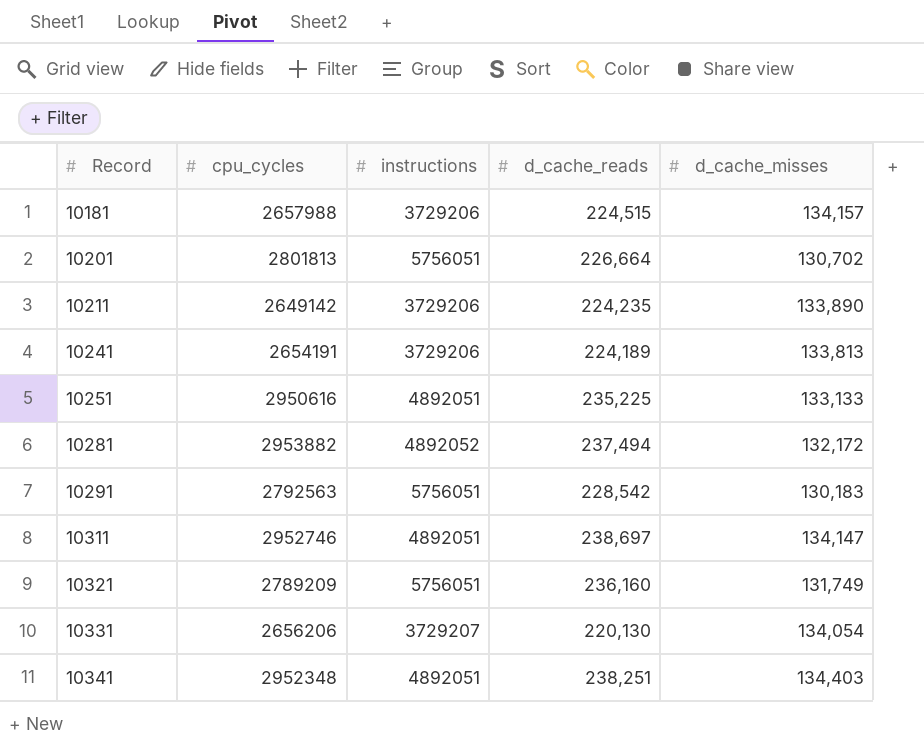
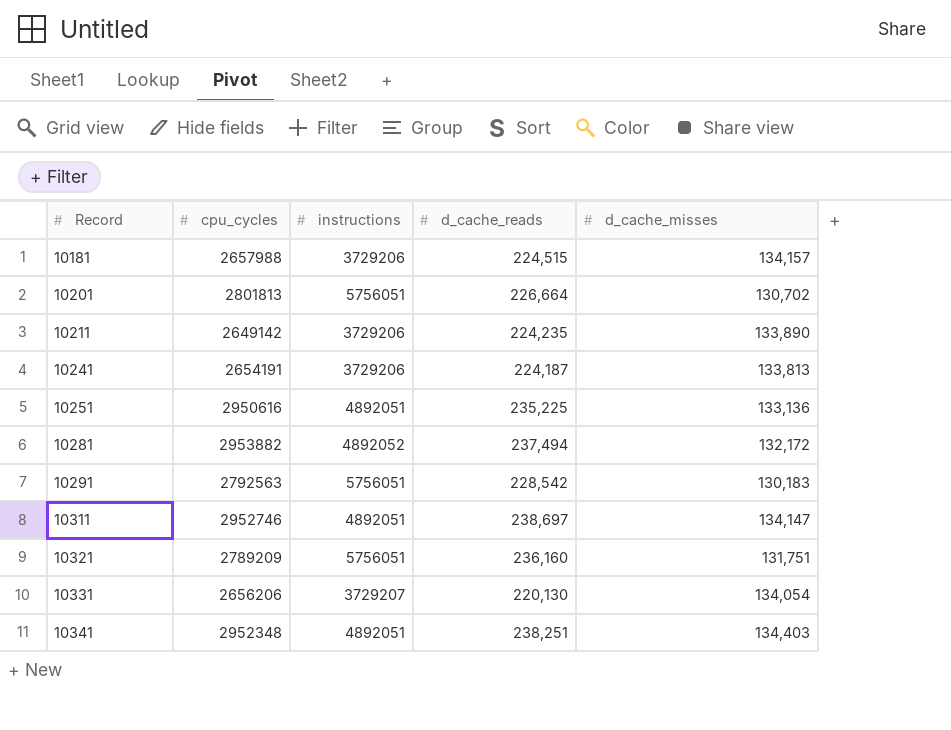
10241 | d_cache_reads: 224,189 -> 224,187
10251 | d_cache_misses: 133,133 -> 133,136
10321 | d_cache_misses: 131,749 -> 131,751

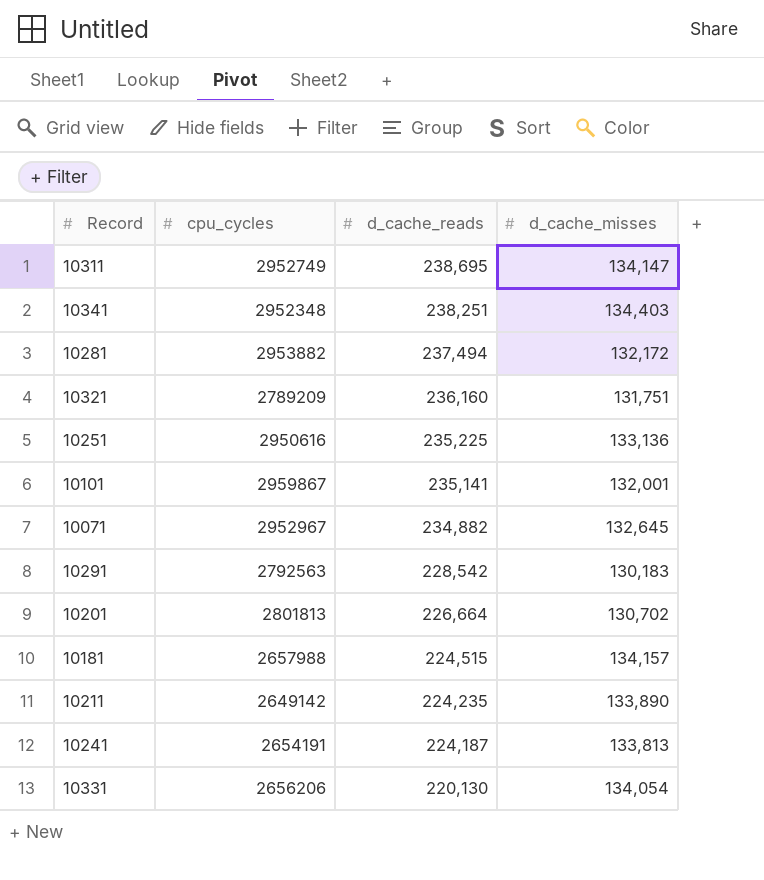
row order: Record ascending -> d_cache_reads descending
column instructions | position: 3 -> none
10311 | cpu_cycles: 2952746 -> 2952749
10311 | d_cache_reads: 238,697 -> 238,695
row 10101: none -> 2959867 | 235,141 | 132,001
row 10071: none -> 2952967 | 234,882 | 132,645

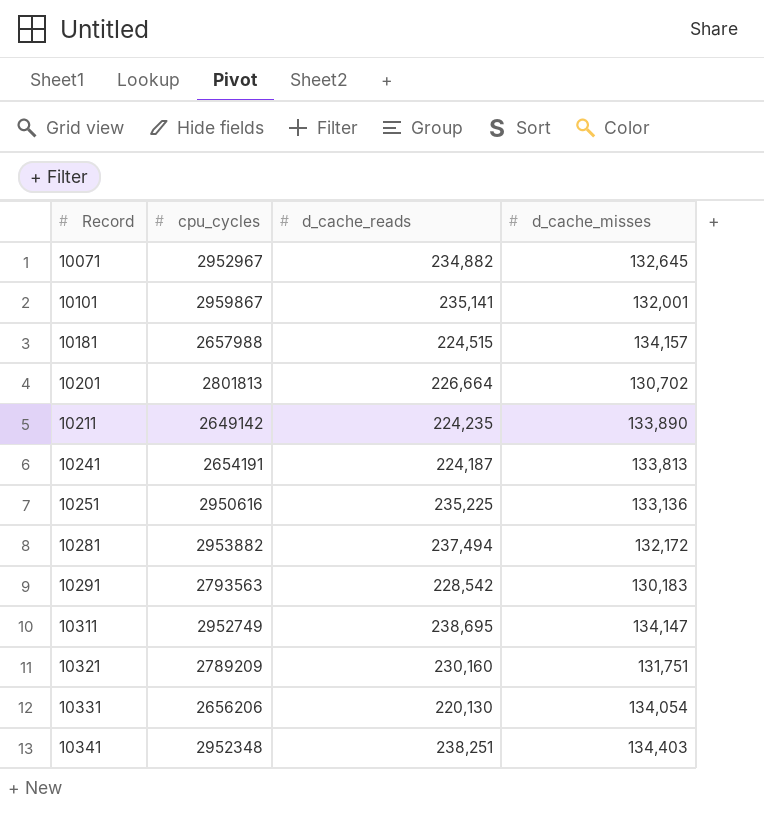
row order: d_cache_reads descending -> Record ascending
10291 | cpu_cycles: 2792563 -> 2793563
10321 | d_cache_reads: 236,160 -> 230,160

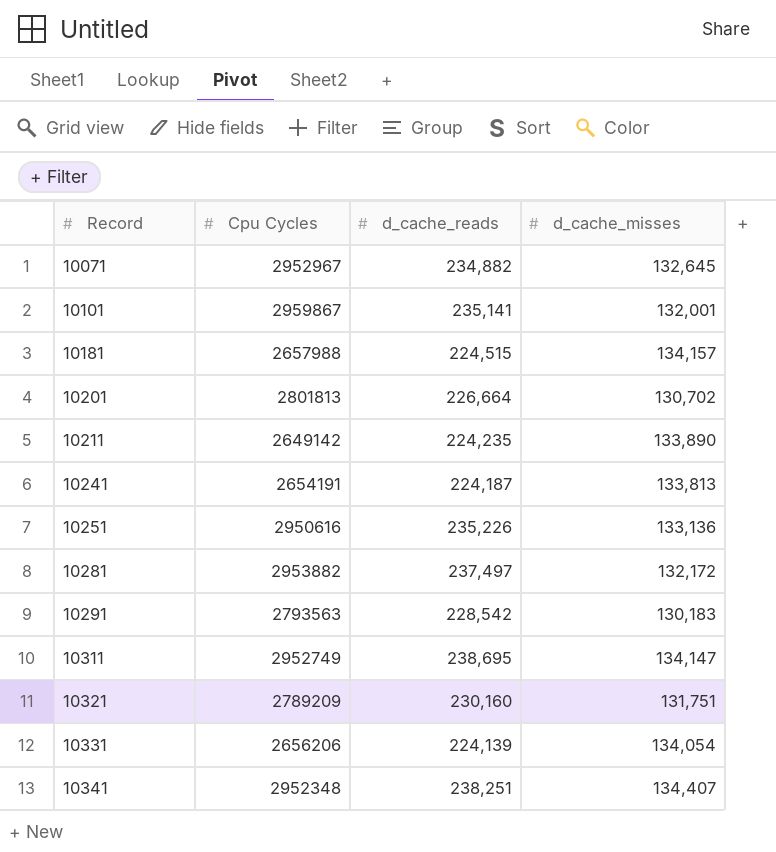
column name: cpu_cycles -> Cpu Cycles
10251 | d_cache_reads: 235,225 -> 235,226
10281 | d_cache_reads: 237,494 -> 237,497
10331 | d_cache_reads: 220,130 -> 224,139
10341 | d_cache_misses: 134,403 -> 134,407

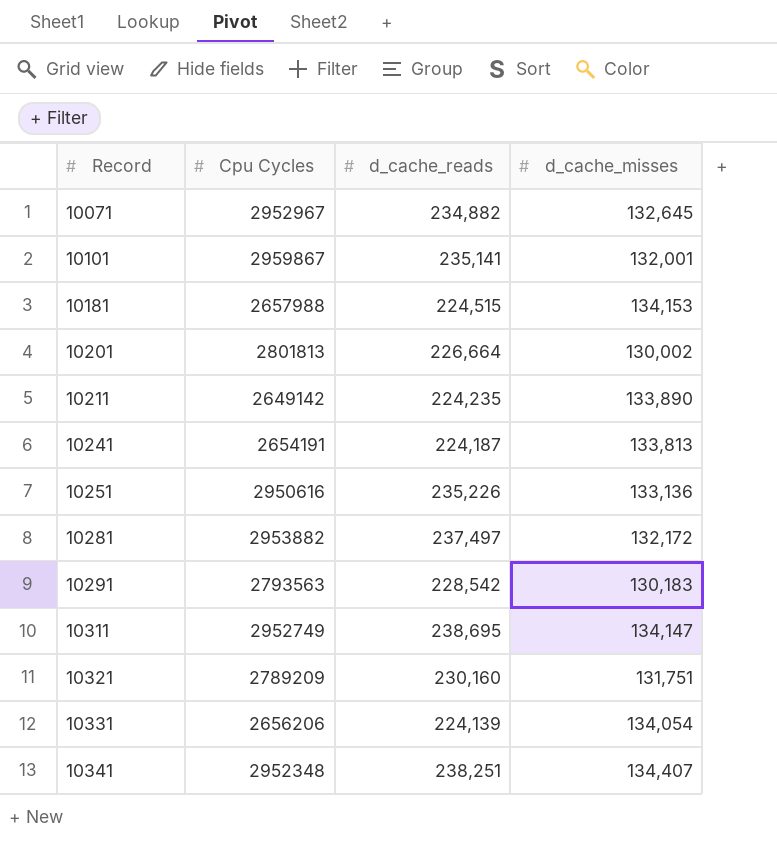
10181 | d_cache_misses: 134,157 -> 134,153
10201 | d_cache_misses: 130,702 -> 130,002

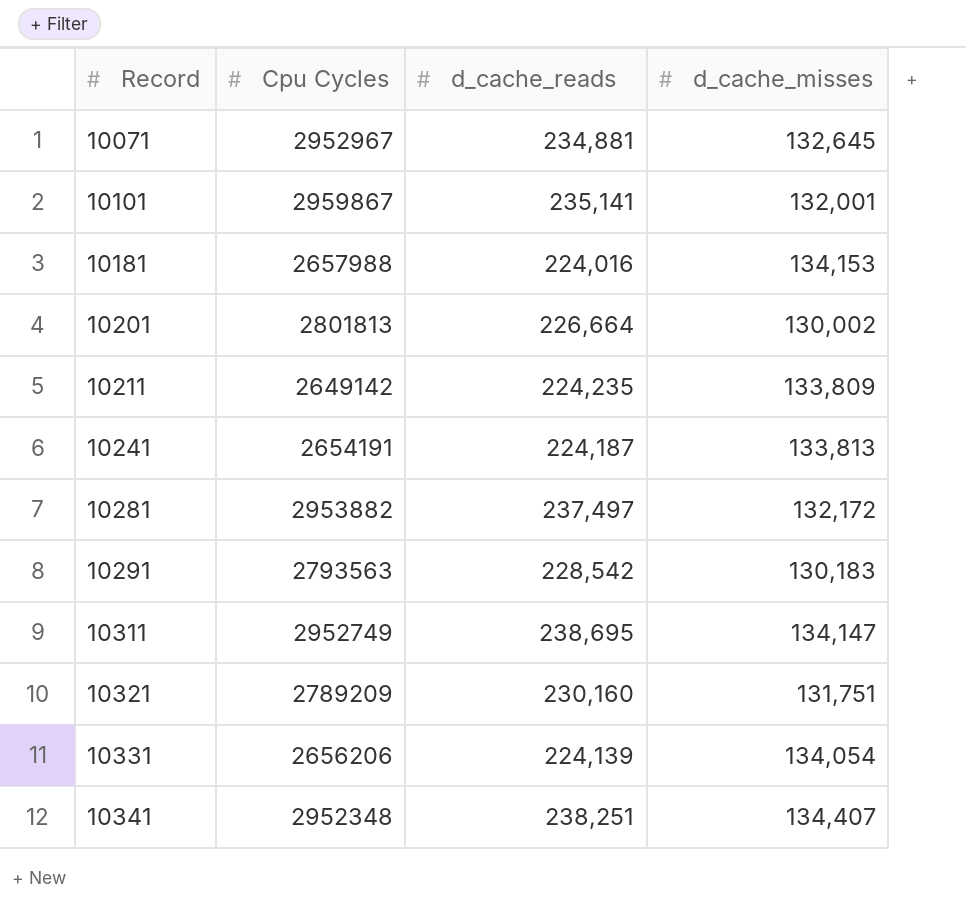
row 10251: 2950616 | 235,226 | 133,136 -> none
10071 | d_cache_reads: 234,882 -> 234,881
10181 | d_cache_reads: 224,515 -> 224,016
10211 | d_cache_misses: 133,890 -> 133,809

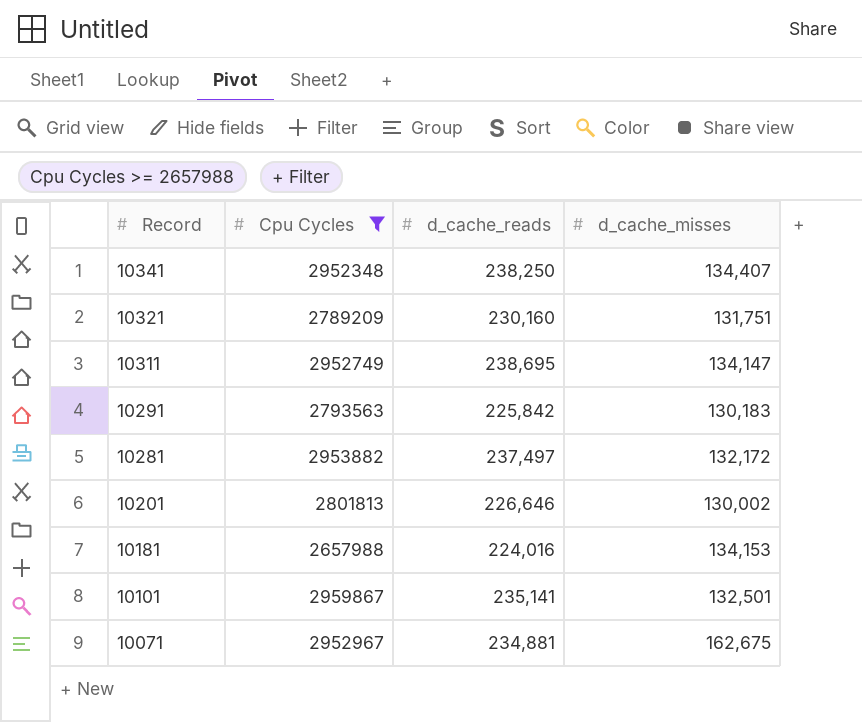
filter: none -> Cpu Cycles >= 2657988
row order: Record ascending -> Record descending
10341 | d_cache_reads: 238,251 -> 238,250
10291 | d_cache_reads: 228,542 -> 225,842
10201 | d_cache_reads: 226,664 -> 226,646
10101 | d_cache_misses: 132,001 -> 132,501
10071 | d_cache_misses: 132,645 -> 162,675

